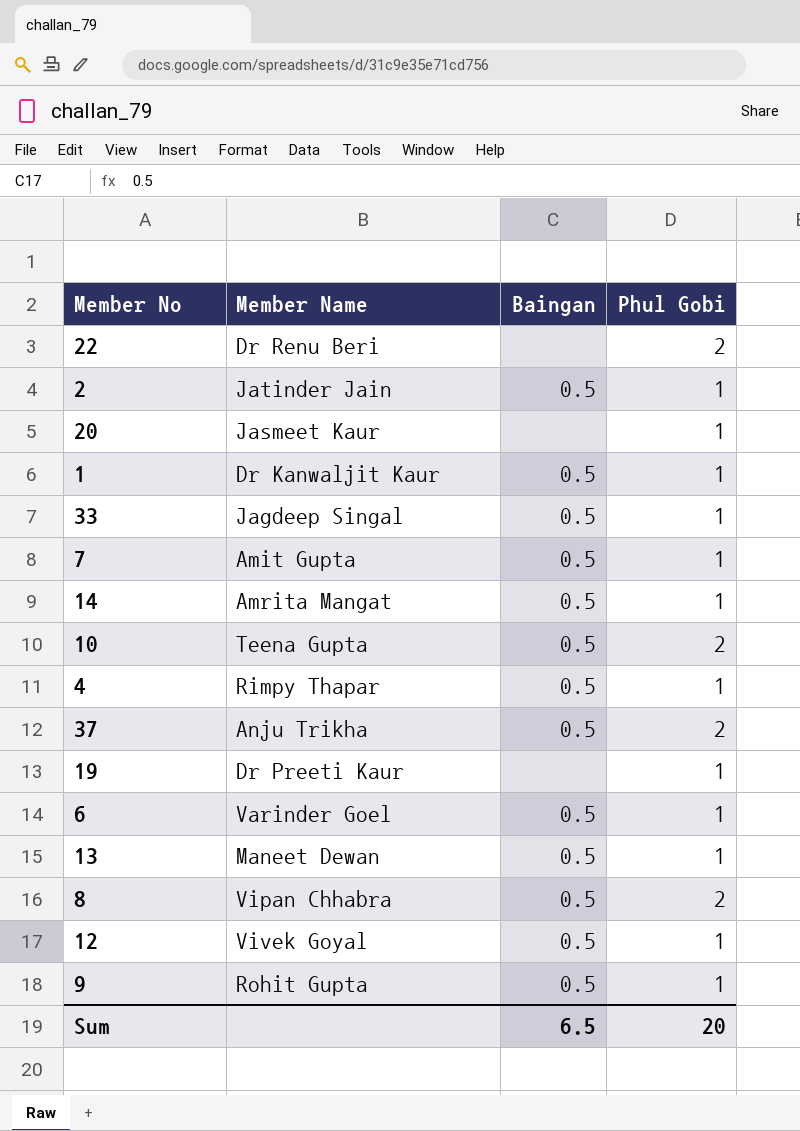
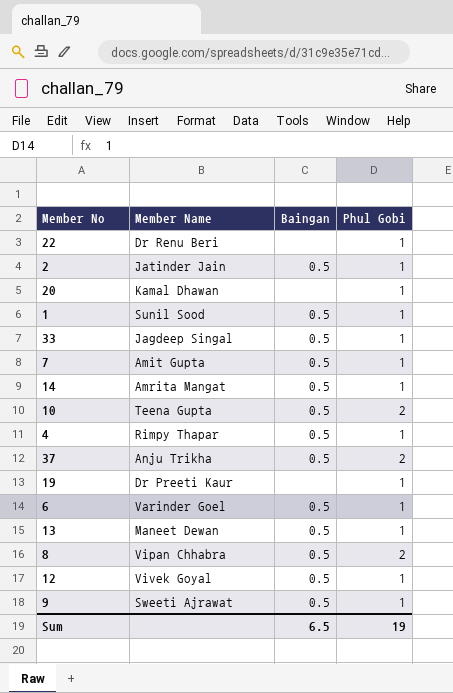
22 | Phul Gobi: 2 -> 1
20 | Member Name: Jasmeet Kaur -> Kamal Dhawan
1 | Member Name: Dr Kanwaljit Kaur -> Sunil Sood
9 | Member Name: Rohit Gupta -> Sweeti Ajrawat
Sum | Phul Gobi: 20 -> 19

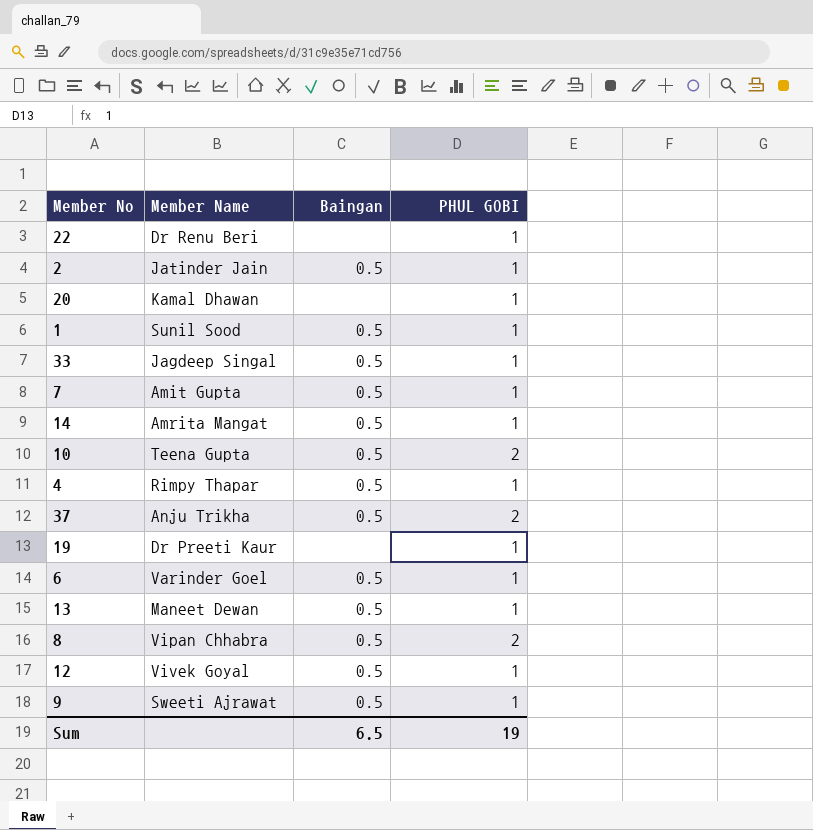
column name: Phul Gobi -> PHUL GOBI

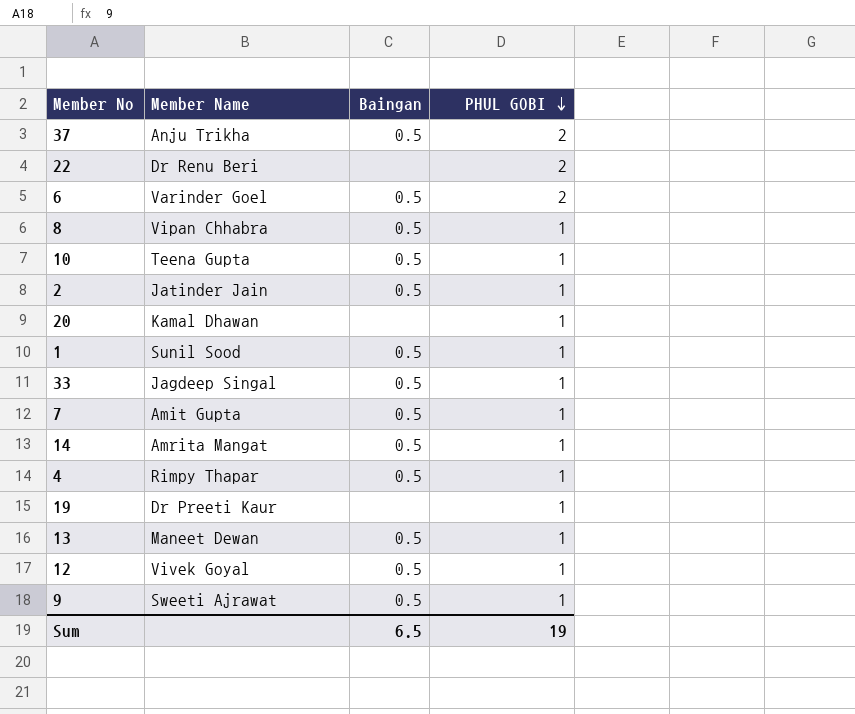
row order: none -> PHUL GOBI descending
22 | PHUL GOBI: 1 -> 2
6 | PHUL GOBI: 1 -> 2
8 | PHUL GOBI: 2 -> 1
10 | PHUL GOBI: 2 -> 1

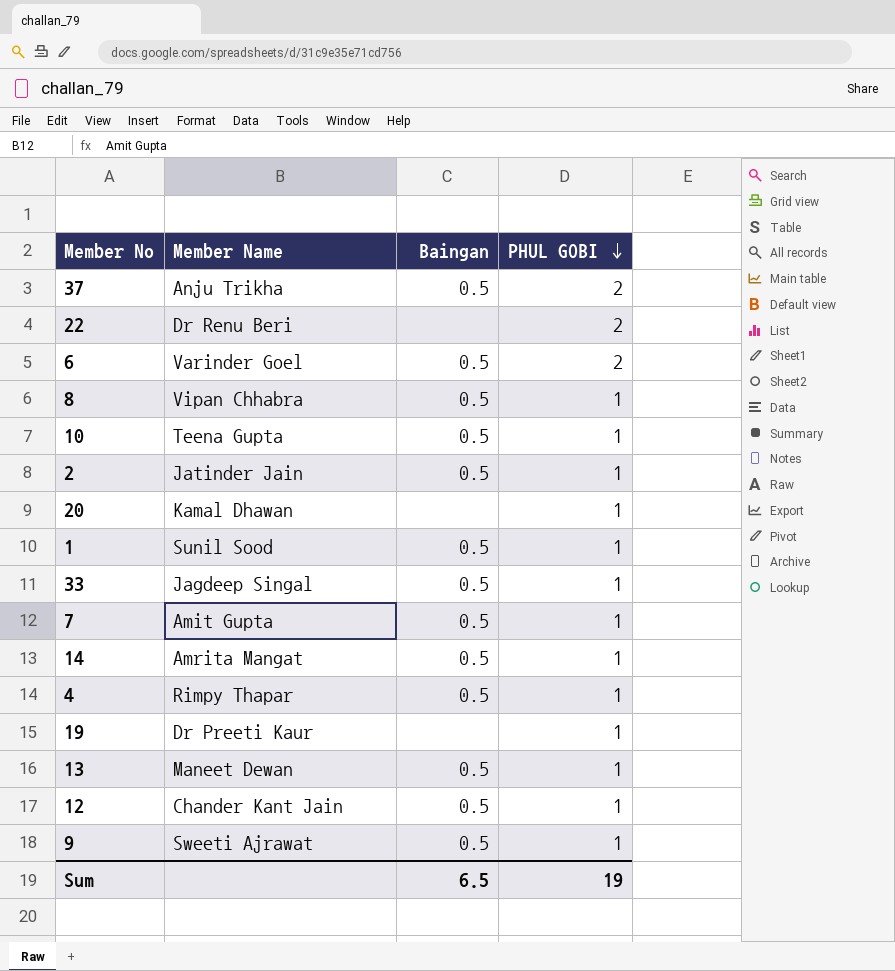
12 | Member Name: Vivek Goyal -> Chander Kant Jain

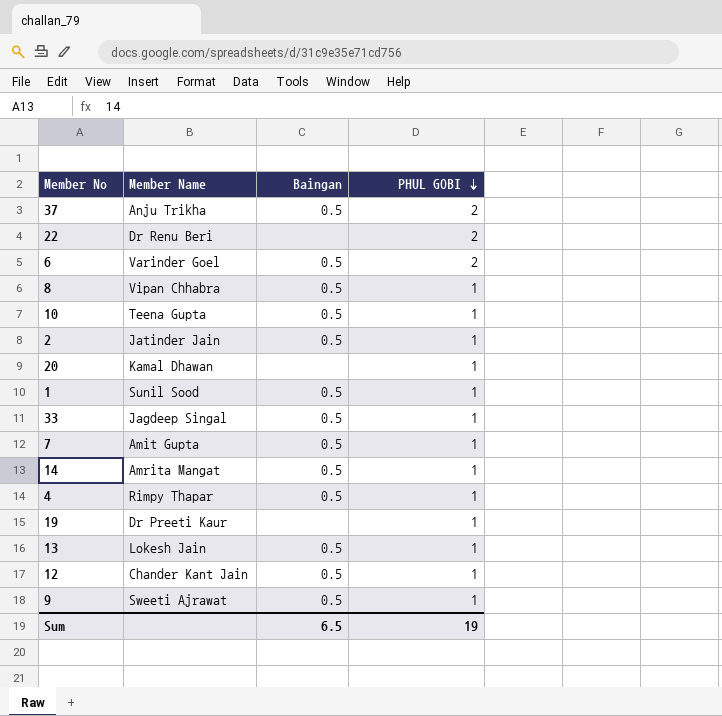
13 | Member Name: Maneet Dewan -> Lokesh Jain

